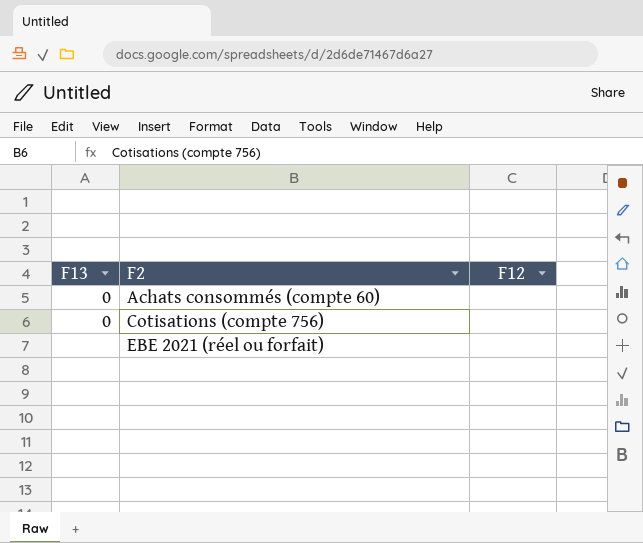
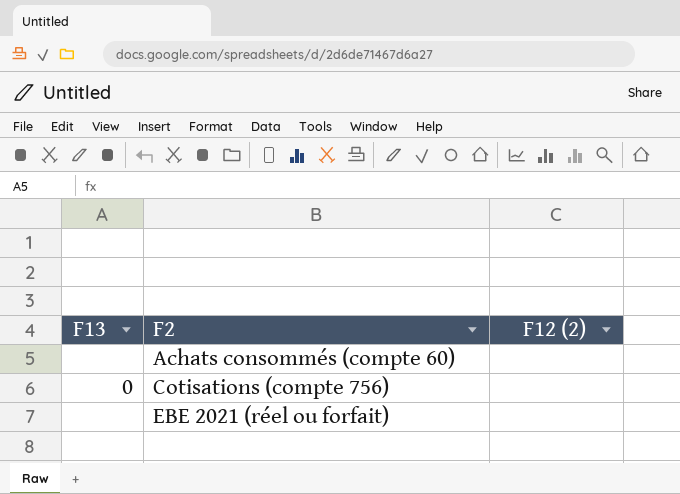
column name: F12 -> F12 (2)
Achats consommés (compte 60) | F13: 0 -> none

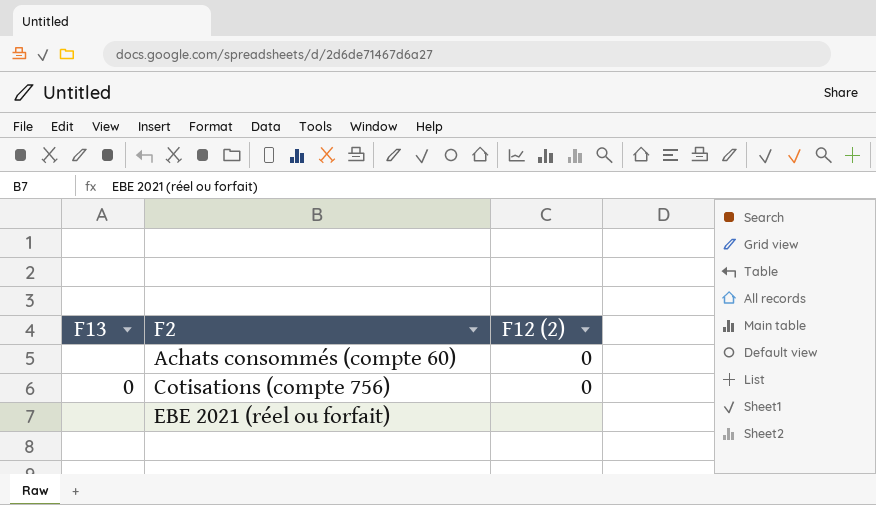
Achats consommés (compte 60) | F12 (2): none -> 0
Cotisations (compte 756) | F12 (2): none -> 0

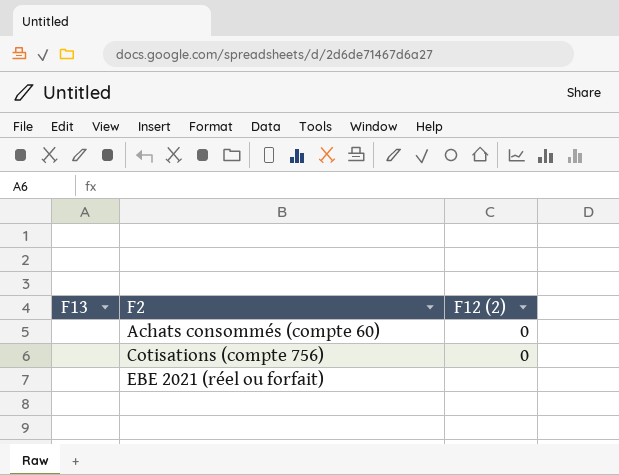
Cotisations (compte 756) | F13: 0 -> none

